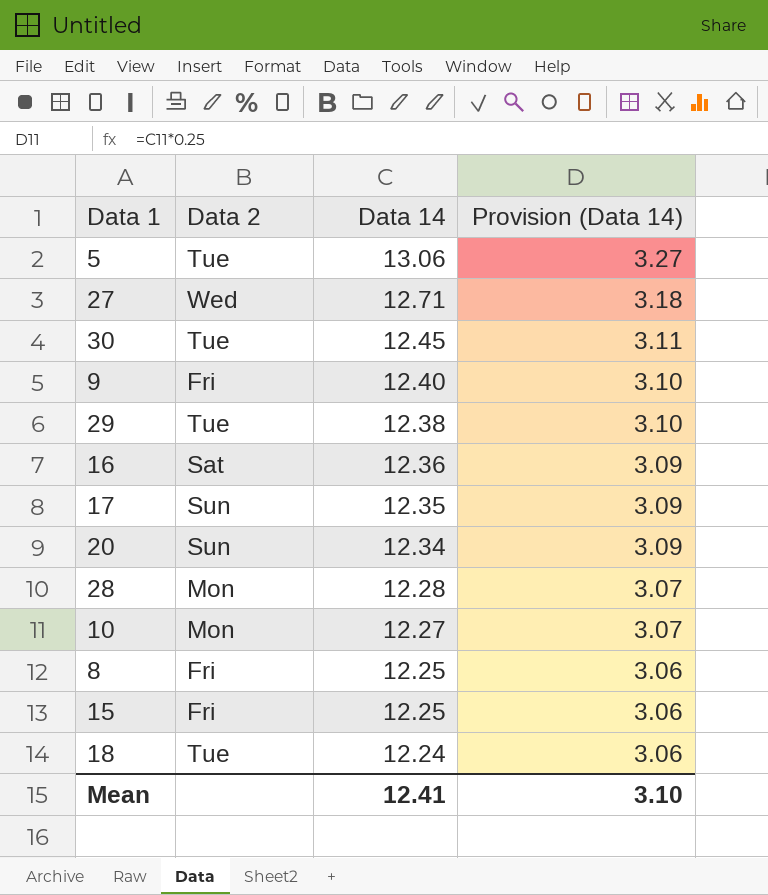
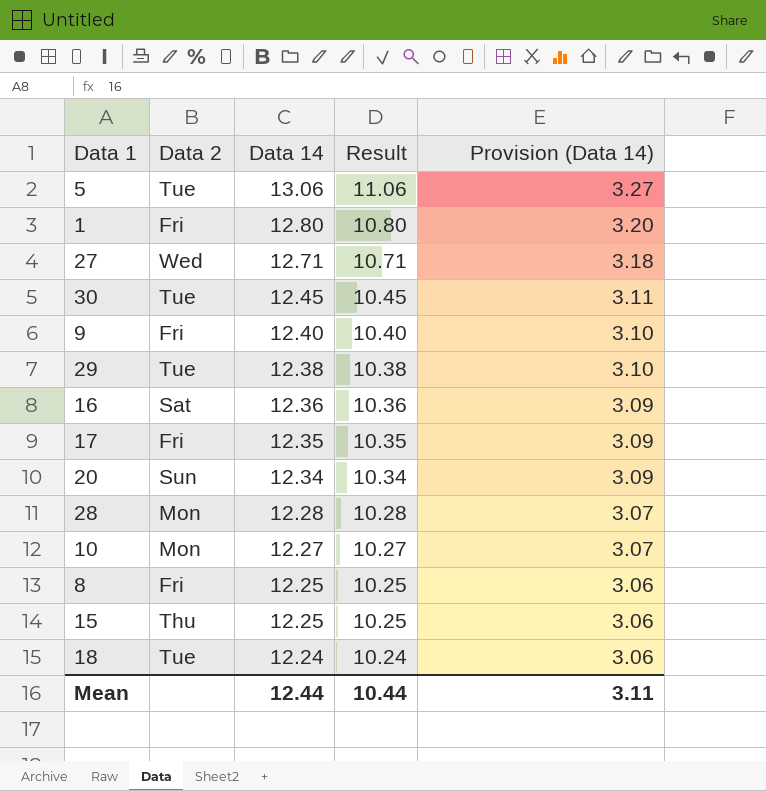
column Result | formula: none -> [Data 14] - 2
row 1: none -> Fri | 12.80 | 10.80 | 3.20
17 | Data 2: Sun -> Fri
15 | Data 2: Fri -> Thu
Mean | Data 14: 12.41 -> 12.44
Mean | Provision (Data 14): 3.10 -> 3.11

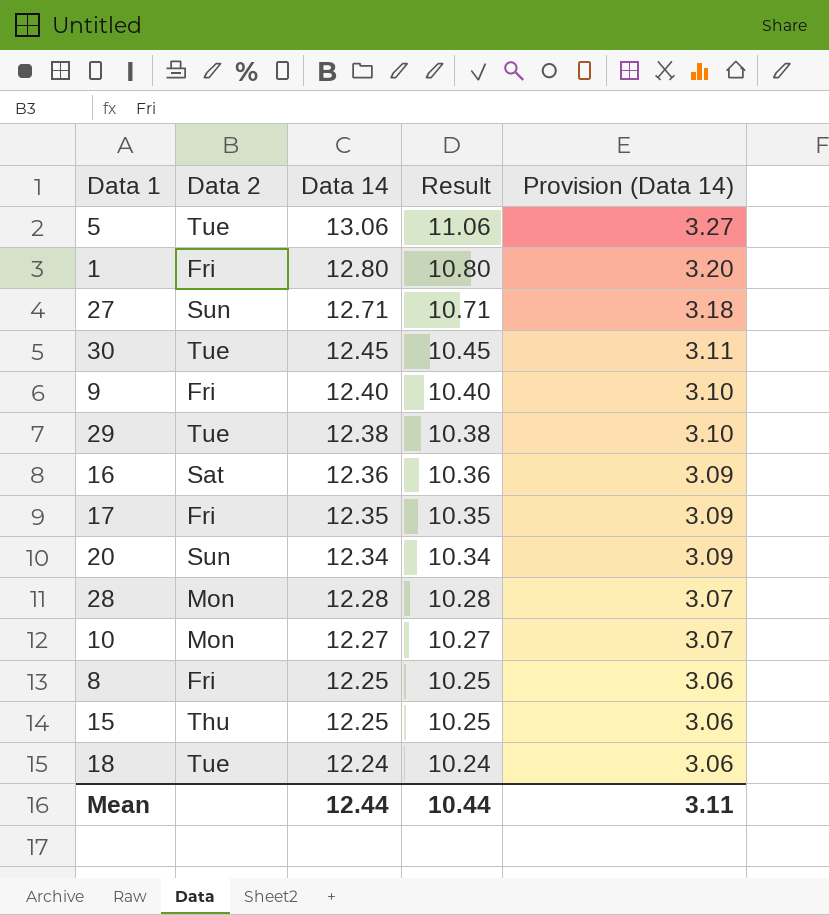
27 | Data 2: Wed -> Sun

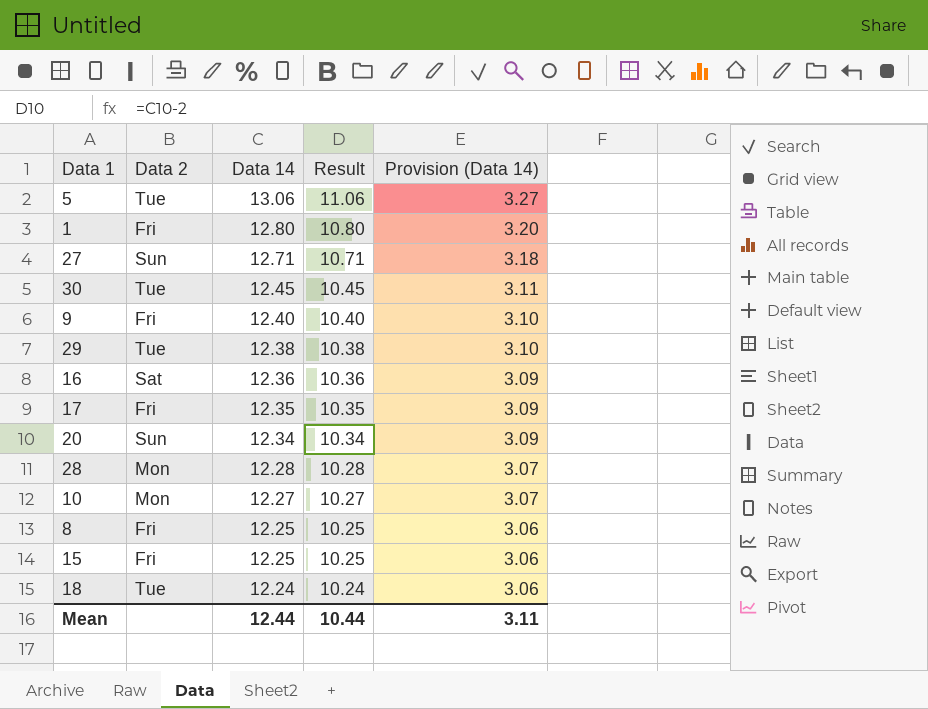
15 | Data 2: Thu -> Fri

